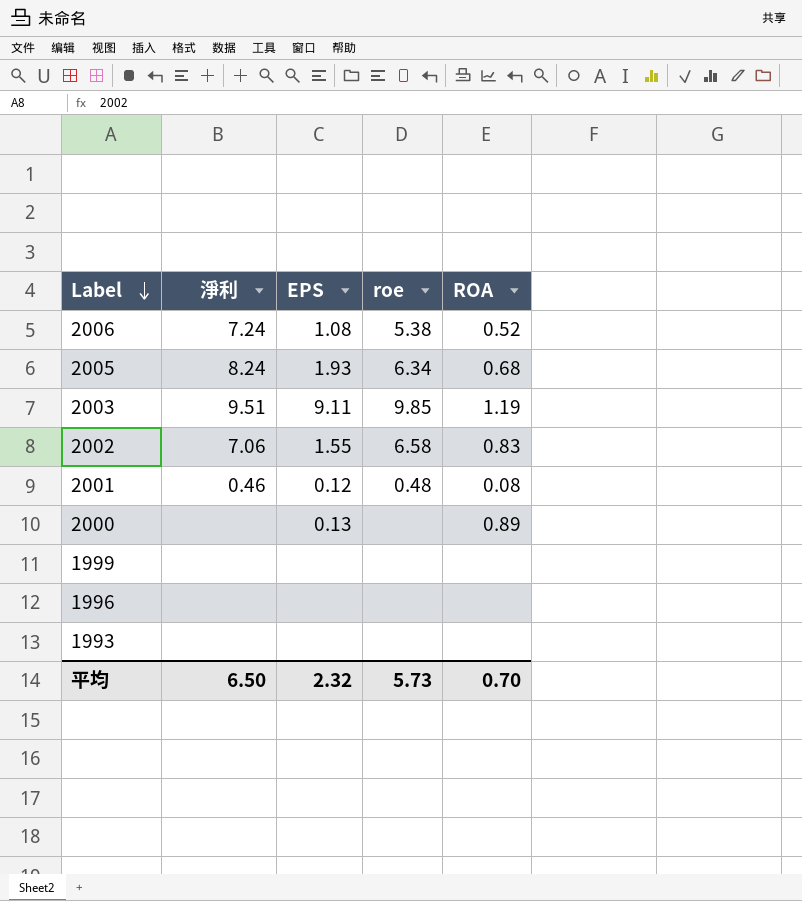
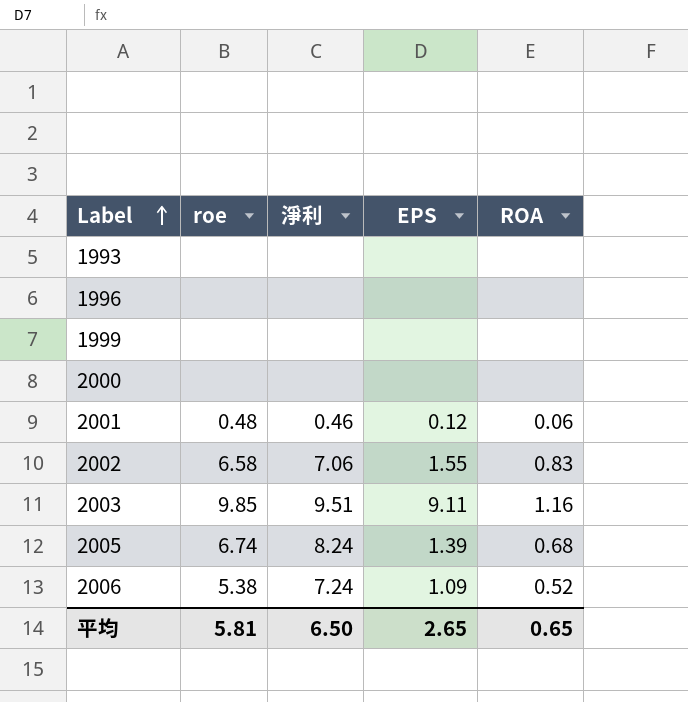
row order: Label descending -> Label ascending
column roe | position: 4 -> 2
2000 | EPS: 0.13 -> none
2000 | ROA: 0.89 -> none
2001 | ROA: 0.08 -> 0.06
2003 | ROA: 1.19 -> 1.16
2005 | roe: 6.34 -> 6.74
2005 | EPS: 1.93 -> 1.39
2006 | EPS: 1.08 -> 1.09
平均 | roe: 5.73 -> 5.81
平均 | EPS: 2.32 -> 2.65
平均 | ROA: 0.70 -> 0.65

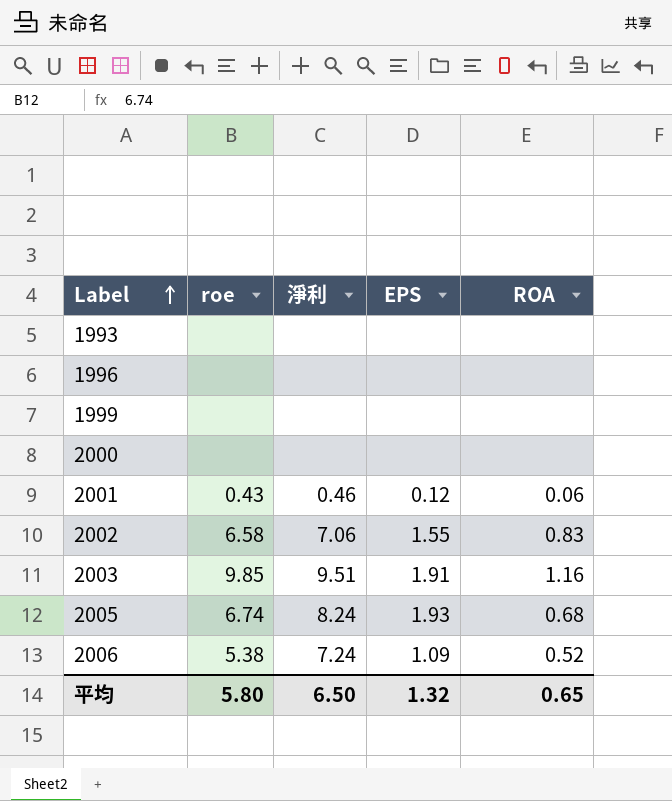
2001 | roe: 0.48 -> 0.43
2003 | EPS: 9.11 -> 1.91
2005 | EPS: 1.39 -> 1.93
平均 | roe: 5.81 -> 5.80
平均 | EPS: 2.65 -> 1.32

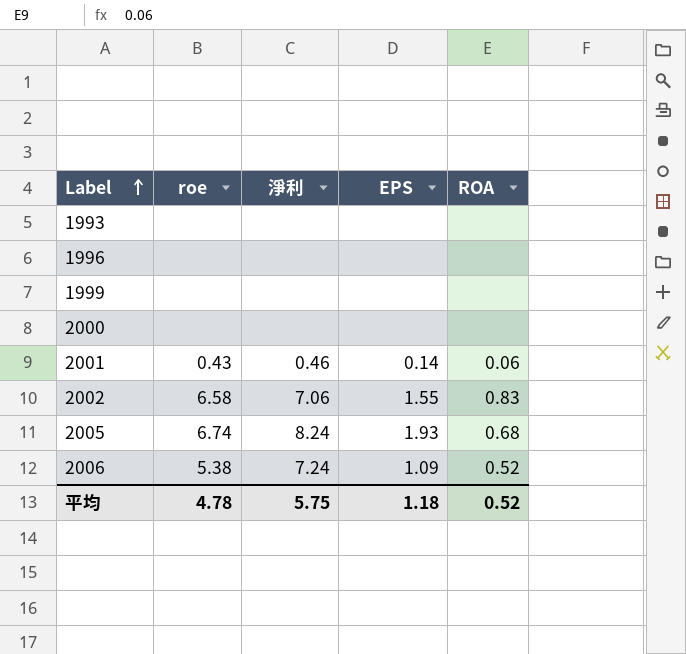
row 2003: 9.85 | 9.51 | 1.91 | 1.16 -> none
2001 | EPS: 0.12 -> 0.14
平均 | roe: 5.80 -> 4.78
平均 | 淨利: 6.50 -> 5.75
平均 | EPS: 1.32 -> 1.18
平均 | ROA: 0.65 -> 0.52

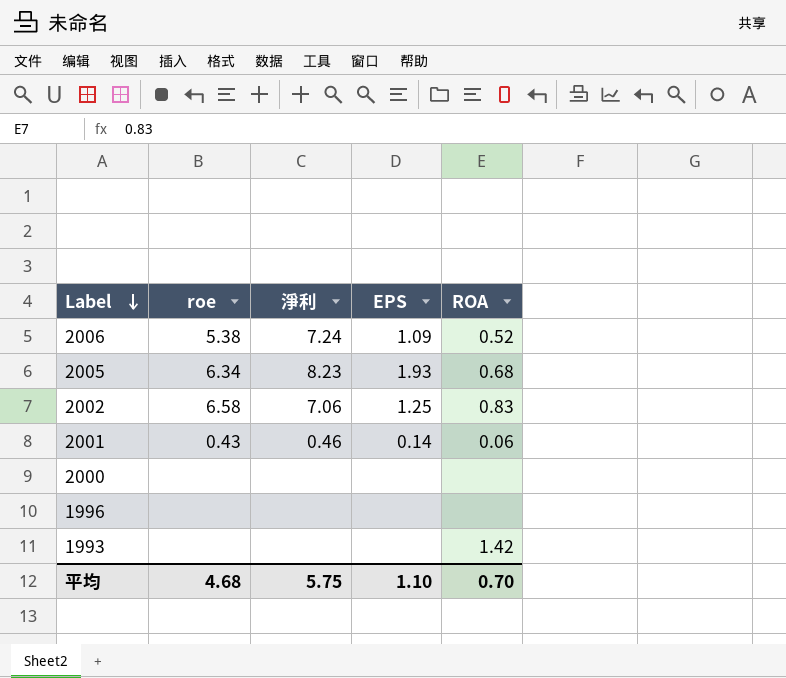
row order: Label ascending -> Label descending
row 1999: none | none | none | none -> none
2005 | roe: 6.74 -> 6.34
2005 | 淨利: 8.24 -> 8.23
2002 | EPS: 1.55 -> 1.25
1993 | ROA: none -> 1.42
平均 | roe: 4.78 -> 4.68
平均 | EPS: 1.18 -> 1.10
平均 | ROA: 0.52 -> 0.70

